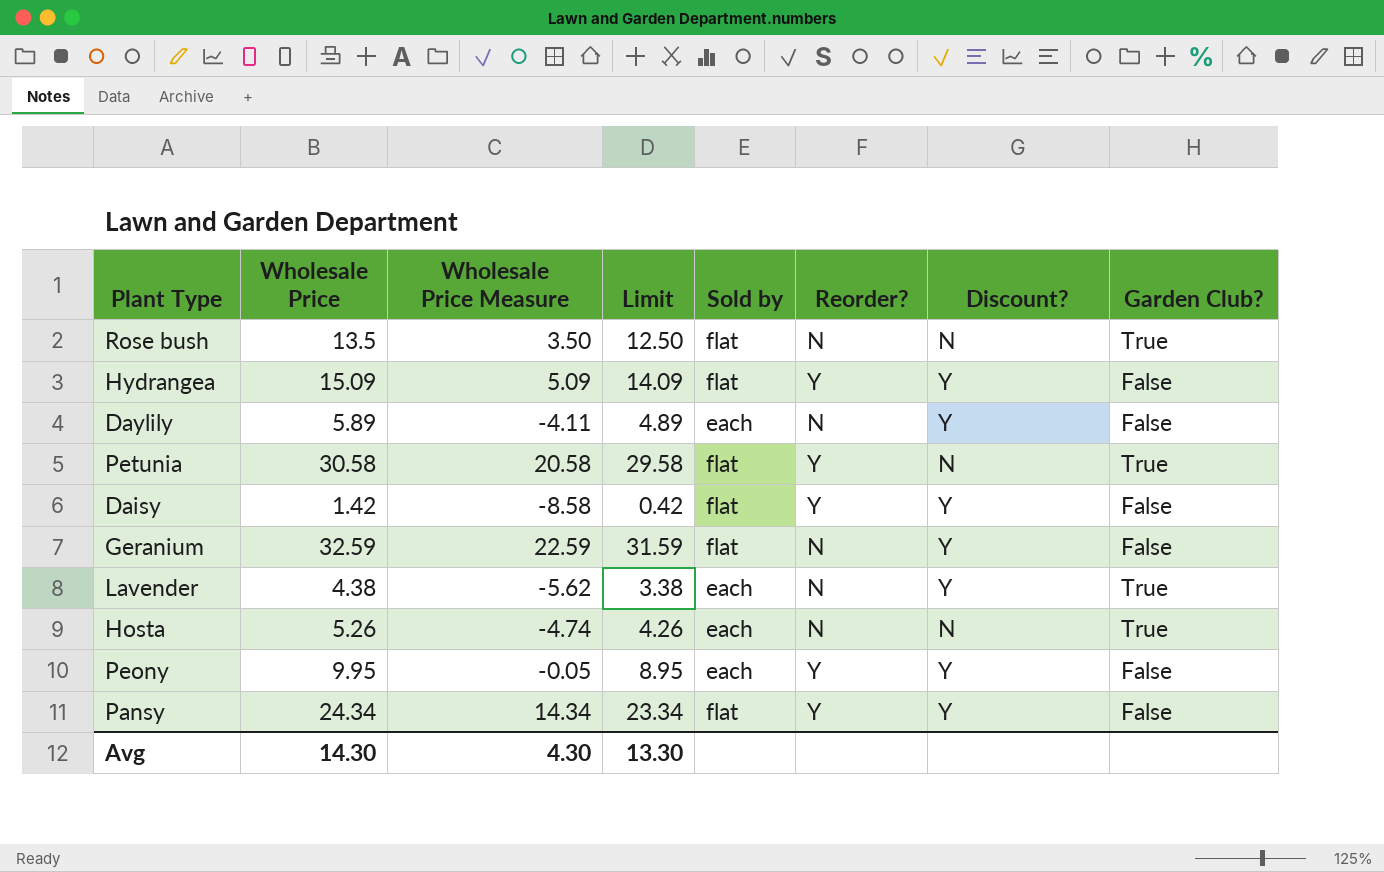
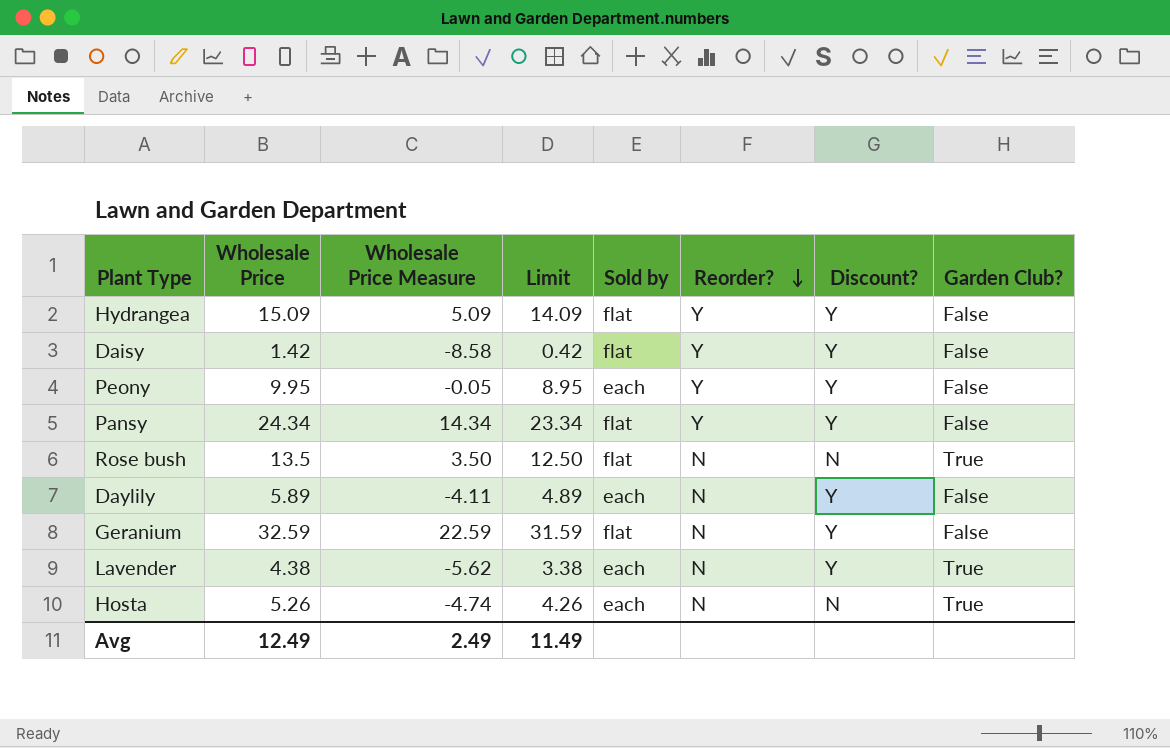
row order: none -> Reorder? descending
row Petunia: 30.58 | 20.58 | 29.58 | flat | Y | N | True -> none
Avg | Wholesale Price: 14.30 -> 12.49
Avg | Wholesale Price Measure: 4.30 -> 2.49
Avg | Limit: 13.30 -> 11.49

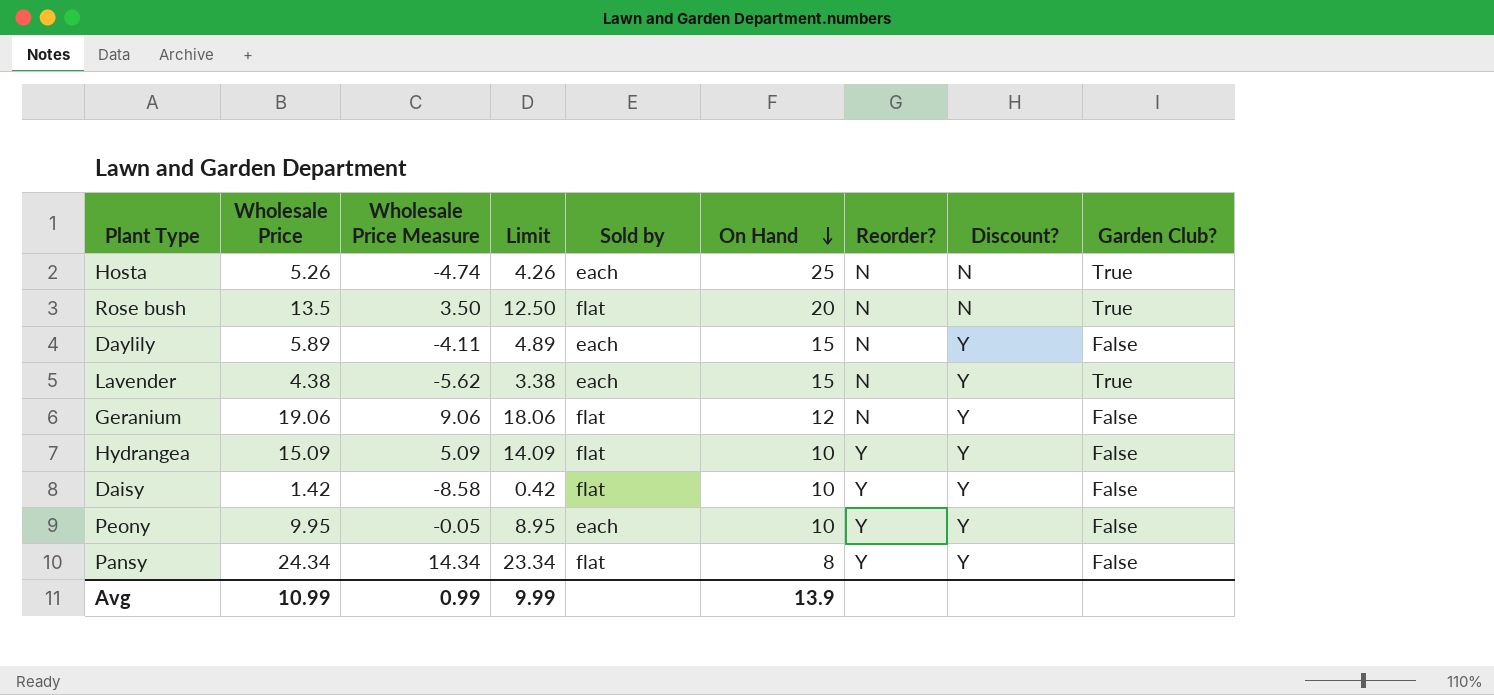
row order: Reorder? descending -> On Hand descending
column On Hand | position: none -> 6
Geranium | Wholesale Price: 32.59 -> 19.06
Geranium | Wholesale Price Measure: 22.59 -> 9.06
Geranium | Limit: 31.59 -> 18.06
Avg | Wholesale Price: 12.49 -> 10.99
Avg | Wholesale Price Measure: 2.49 -> 0.99
Avg | Limit: 11.49 -> 9.99

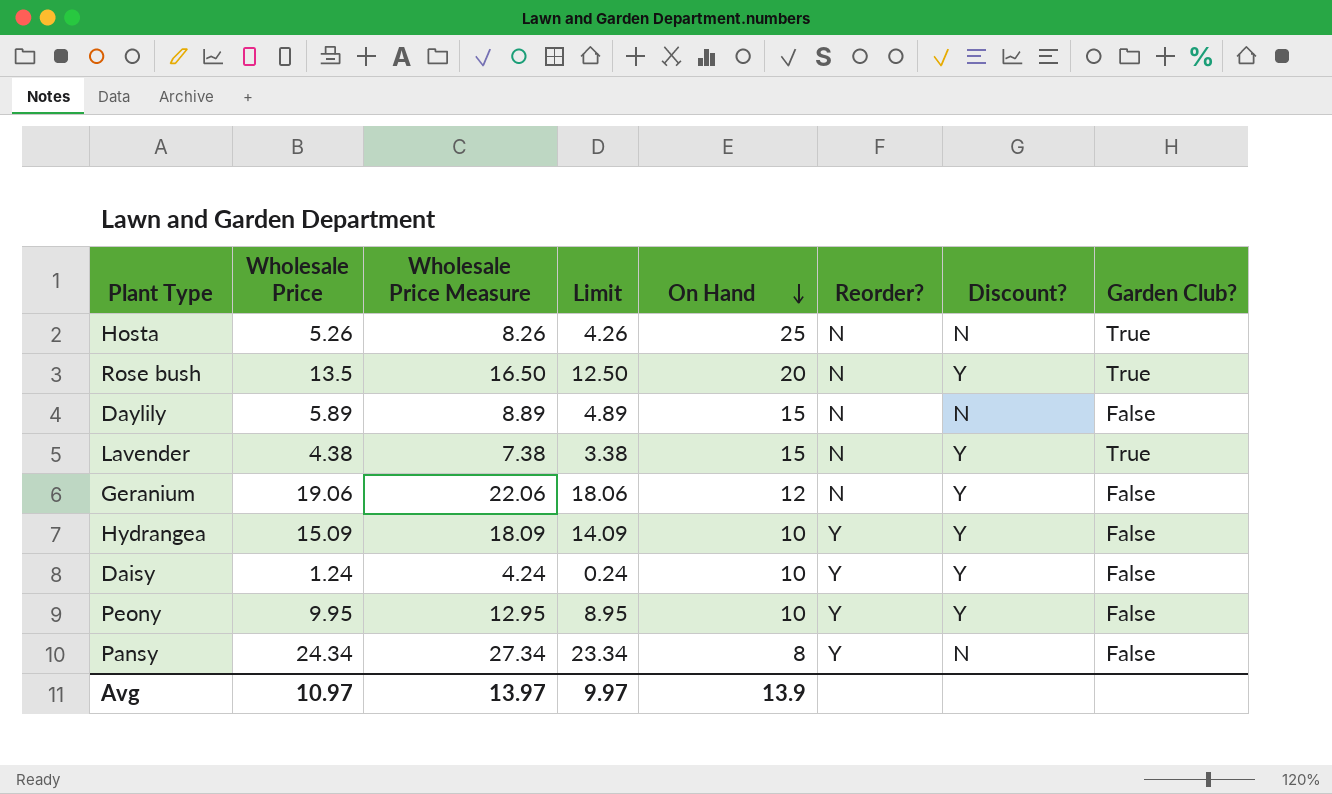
column Sold by | position: 5 -> none
column Wholesale Price Measure | formula: [Wholesale Price] - 10 -> [Wholesale Price] + 3
Rose bush | Discount?: N -> Y
Daylily | Discount?: Y -> N
Daisy | Wholesale Price: 1.42 -> 1.24
Daisy | Limit: 0.42 -> 0.24
Pansy | Discount?: Y -> N
Avg | Wholesale Price: 10.99 -> 10.97
Avg | Wholesale Price Measure: 0.99 -> 13.97
Avg | Limit: 9.99 -> 9.97

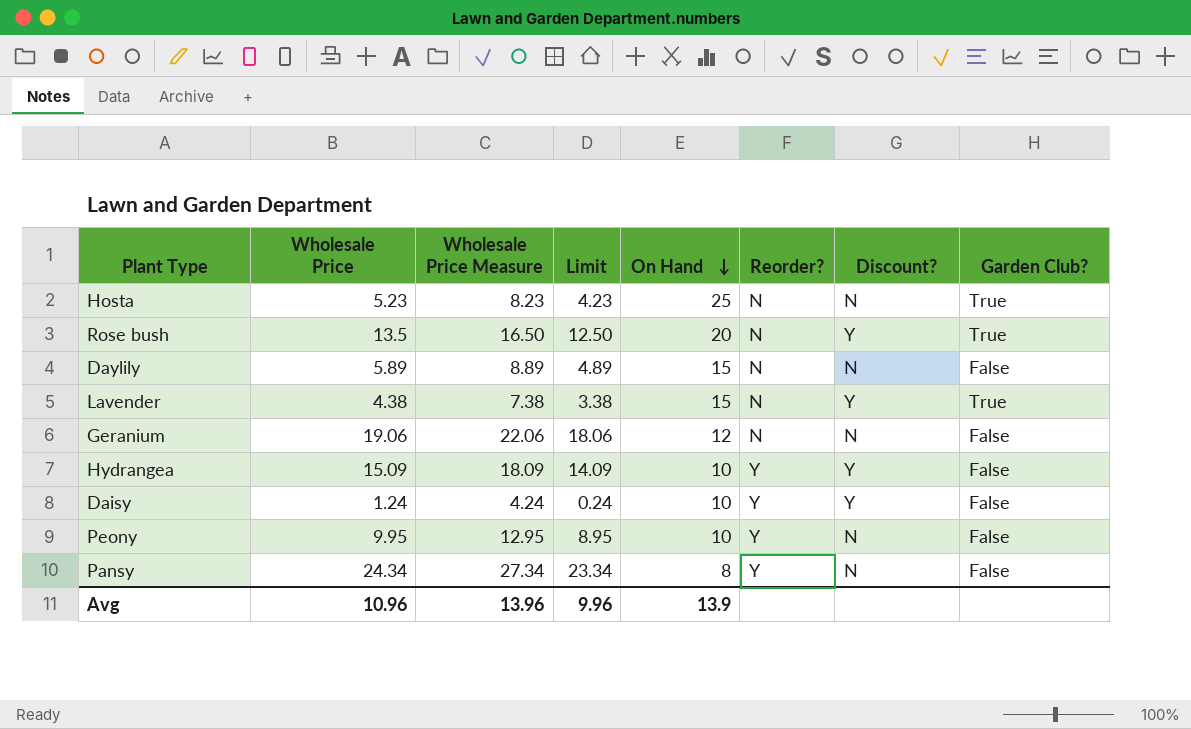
Hosta | Wholesale Price: 5.26 -> 5.23
Hosta | Wholesale Price Measure: 8.26 -> 8.23
Hosta | Limit: 4.26 -> 4.23
Geranium | Discount?: Y -> N
Peony | Discount?: Y -> N
Avg | Wholesale Price: 10.97 -> 10.96
Avg | Wholesale Price Measure: 13.97 -> 13.96
Avg | Limit: 9.97 -> 9.96

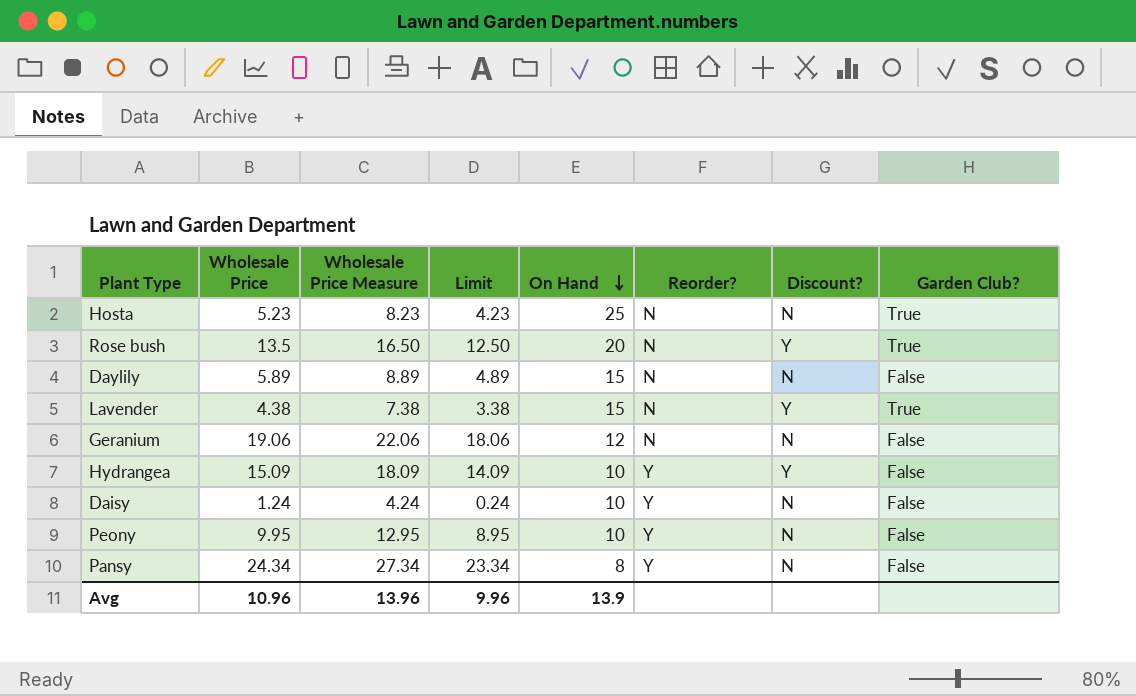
Daisy | Discount?: Y -> N

